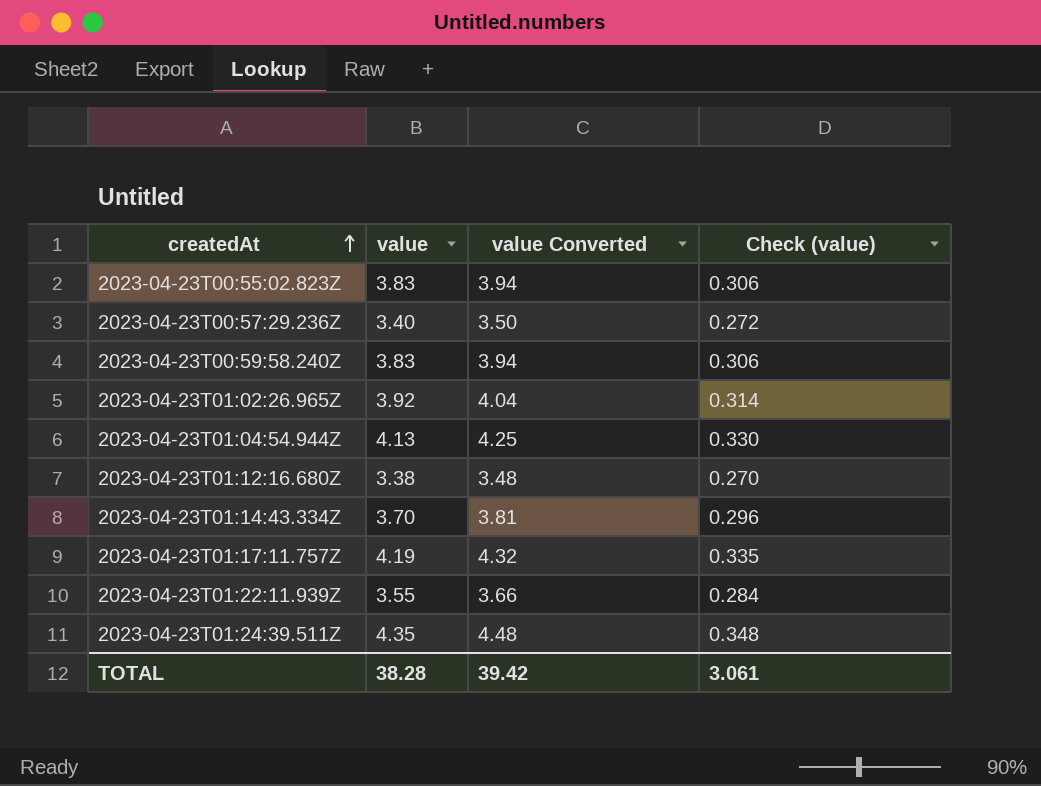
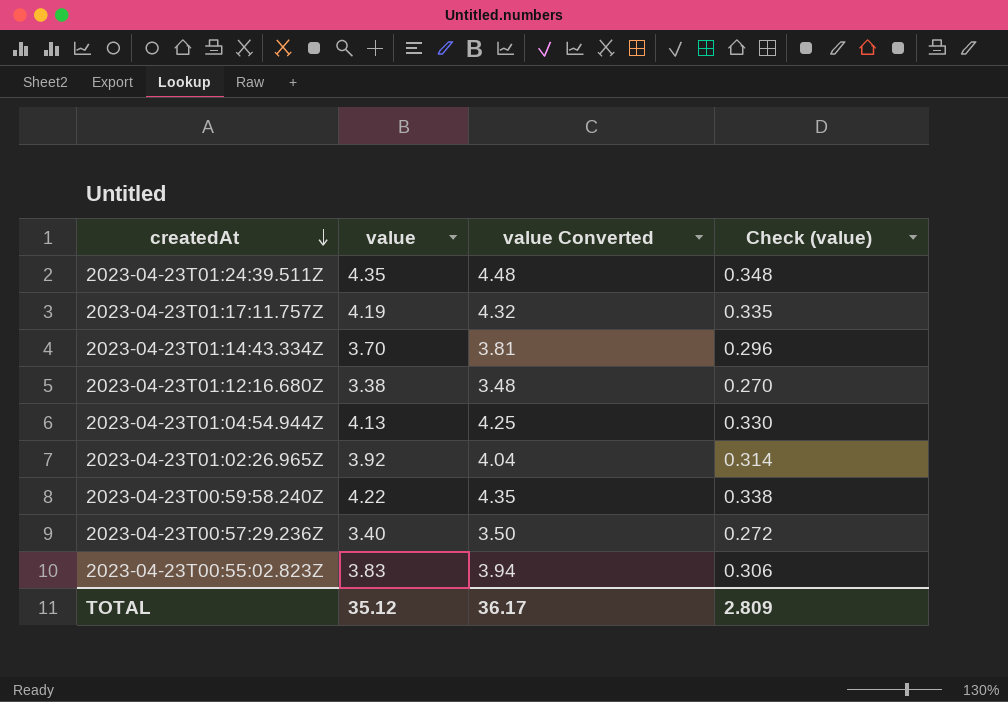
row order: createdAt ascending -> createdAt descending
row 2023-04-23T01:22:11.939Z: 3.55 | 3.66 | 0.284 -> none
2023-04-23T00:59:58.240Z | value: 3.83 -> 4.22
2023-04-23T00:59:58.240Z | value Converted: 3.94 -> 4.35
2023-04-23T00:59:58.240Z | Check (value): 0.306 -> 0.338
TOTAL | value: 38.28 -> 35.12
TOTAL | value Converted: 39.42 -> 36.17
TOTAL | Check (value): 3.061 -> 2.809

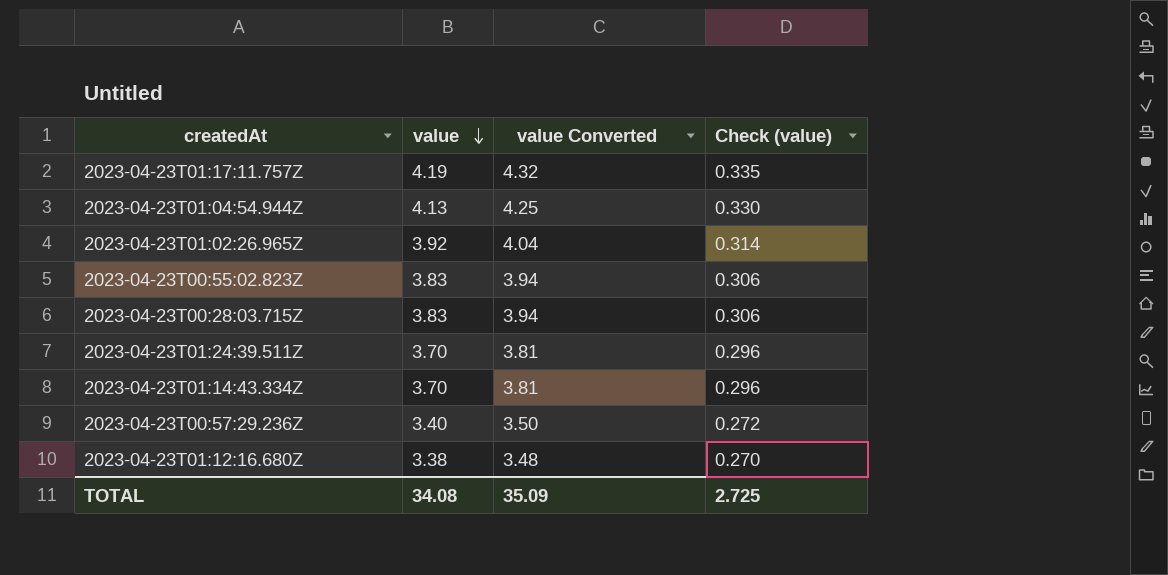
row order: createdAt descending -> value descending
row 2023-04-23T00:59:58.240Z: 4.22 | 4.35 | 0.338 -> none
row 2023-04-23T00:28:03.715Z: none -> 3.83 | 3.94 | 0.306
2023-04-23T01:24:39.511Z | value: 4.35 -> 3.70
2023-04-23T01:24:39.511Z | value Converted: 4.48 -> 3.81
2023-04-23T01:24:39.511Z | Check (value): 0.348 -> 0.296
TOTAL | value: 35.12 -> 34.08
TOTAL | value Converted: 36.17 -> 35.09
TOTAL | Check (value): 2.809 -> 2.725

